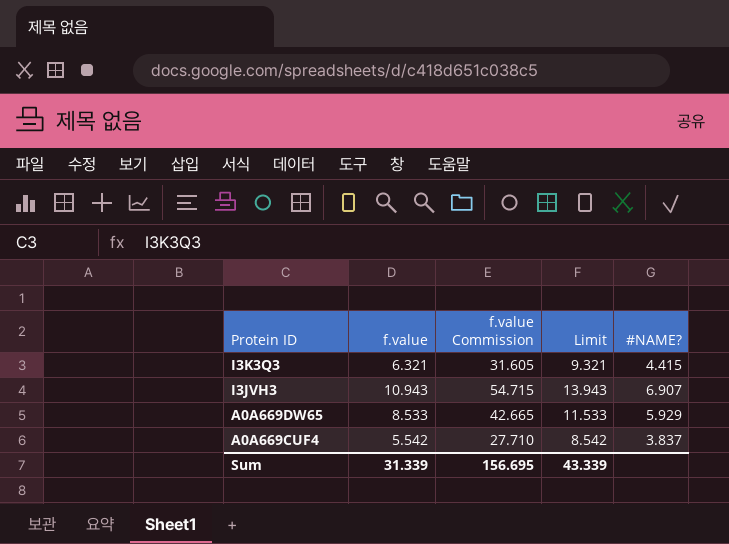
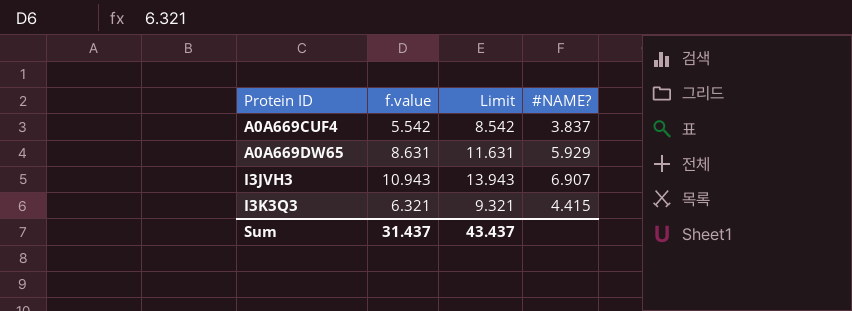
row order: Protein ID descending -> Protein ID ascending
column f.value Commission | formula: [f.value] * 5 -> none
A0A669DW65 | f.value: 8.533 -> 8.631
A0A669DW65 | Limit: 11.533 -> 11.631
Sum | f.value: 31.339 -> 31.437
Sum | Limit: 43.339 -> 43.437

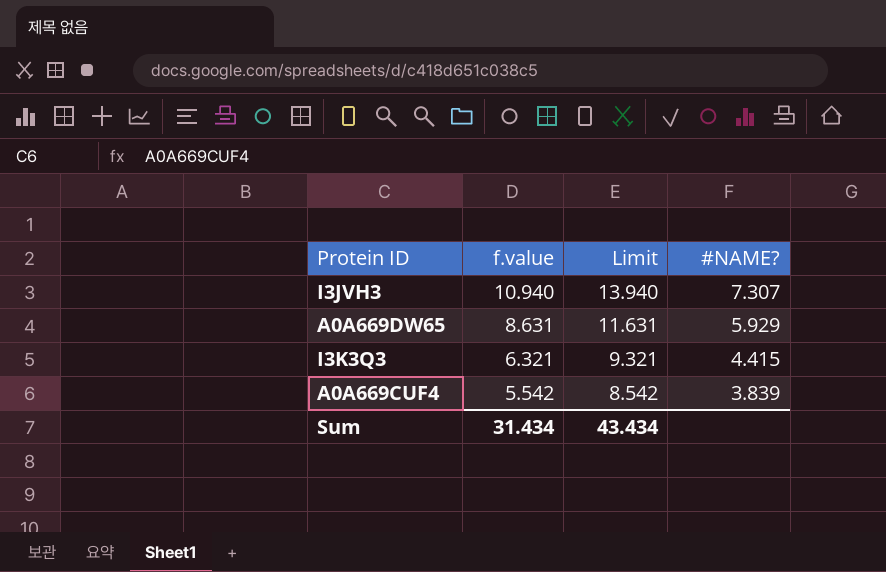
row order: Protein ID ascending -> f.value descending
I3JVH3 | f.value: 10.943 -> 10.940
I3JVH3 | Limit: 13.943 -> 13.940
I3JVH3 | #NAME?: 6.907 -> 7.307
A0A669CUF4 | #NAME?: 3.837 -> 3.839
Sum | f.value: 31.437 -> 31.434
Sum | Limit: 43.437 -> 43.434

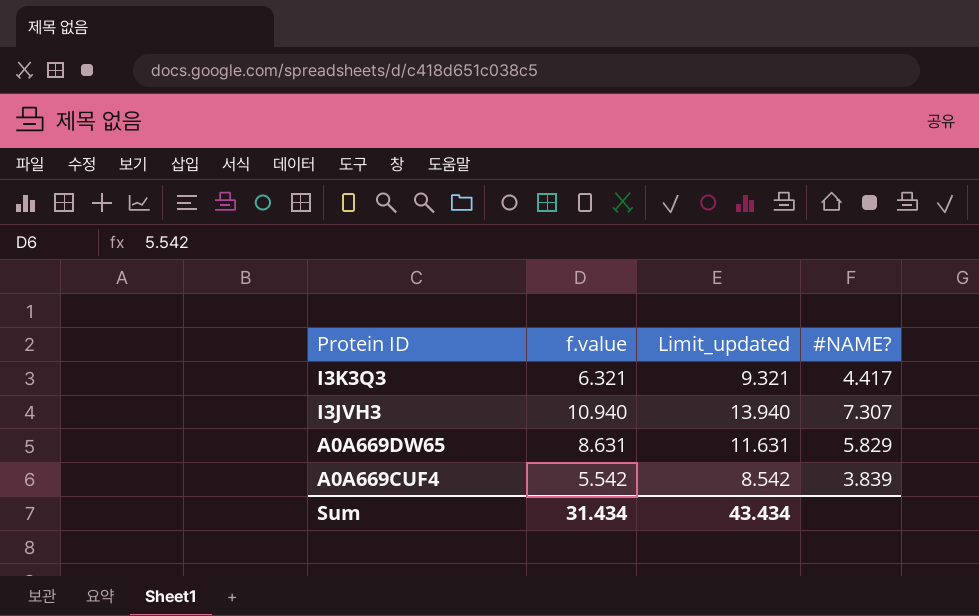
row order: f.value descending -> Protein ID descending
column name: Limit -> Limit_updated
I3K3Q3 | #NAME?: 4.415 -> 4.417
A0A669DW65 | #NAME?: 5.929 -> 5.829

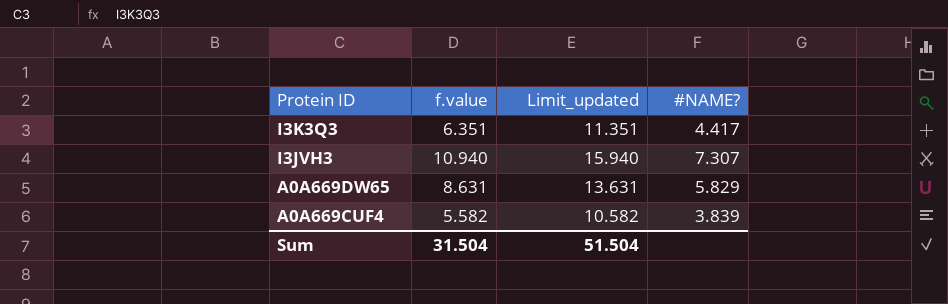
column Limit_updated | formula: [f.value] + 3 -> [f.value] + 5
I3K3Q3 | f.value: 6.321 -> 6.351
A0A669CUF4 | f.value: 5.542 -> 5.582
Sum | f.value: 31.434 -> 31.504
Sum | Limit_updated: 43.434 -> 51.504

